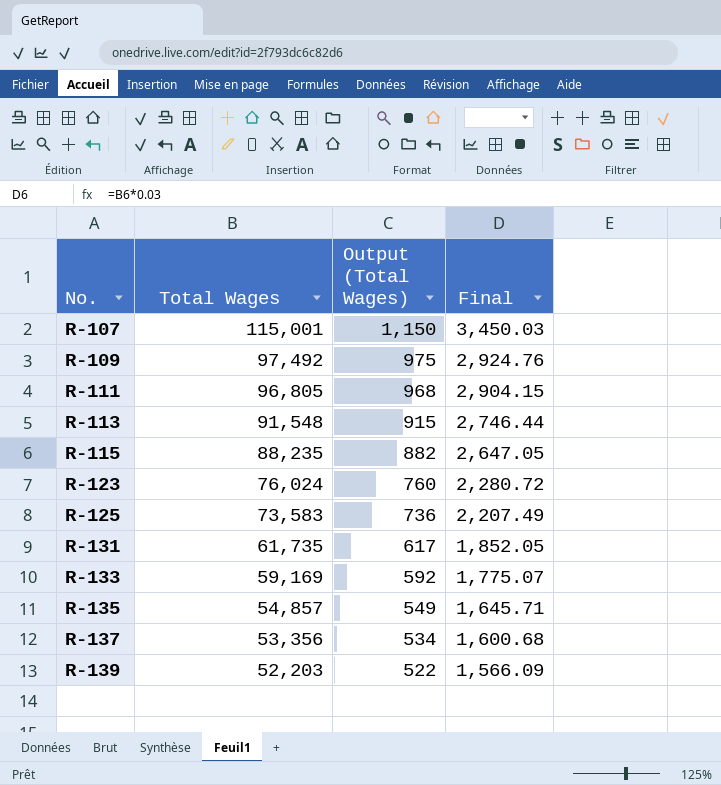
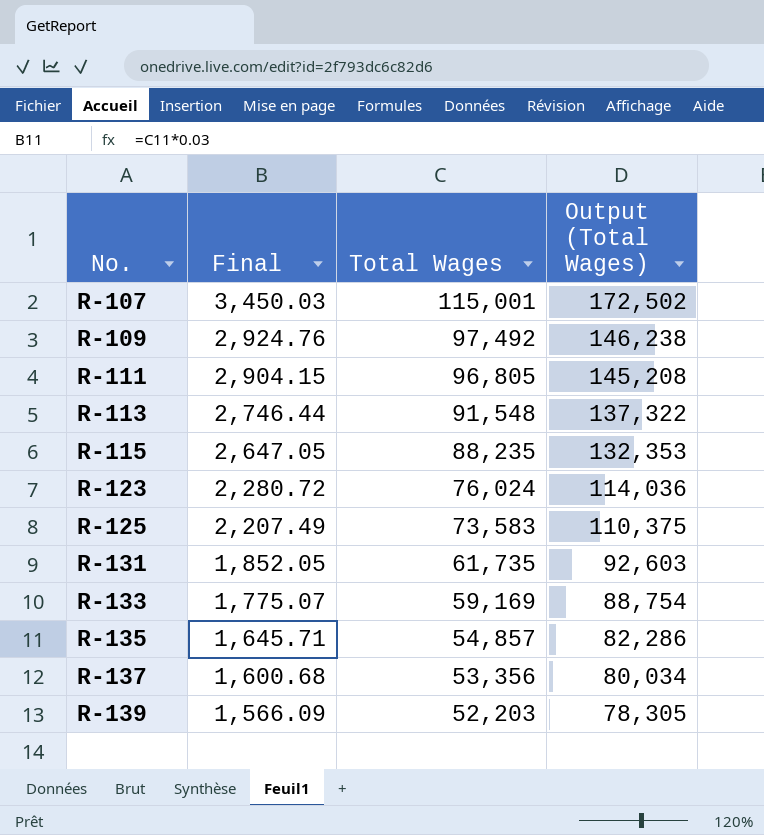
column Final | position: 4 -> 2
column Output (Total Wages) | formula: [Total Wages] * 0.01 -> [Total Wages] * 1.5

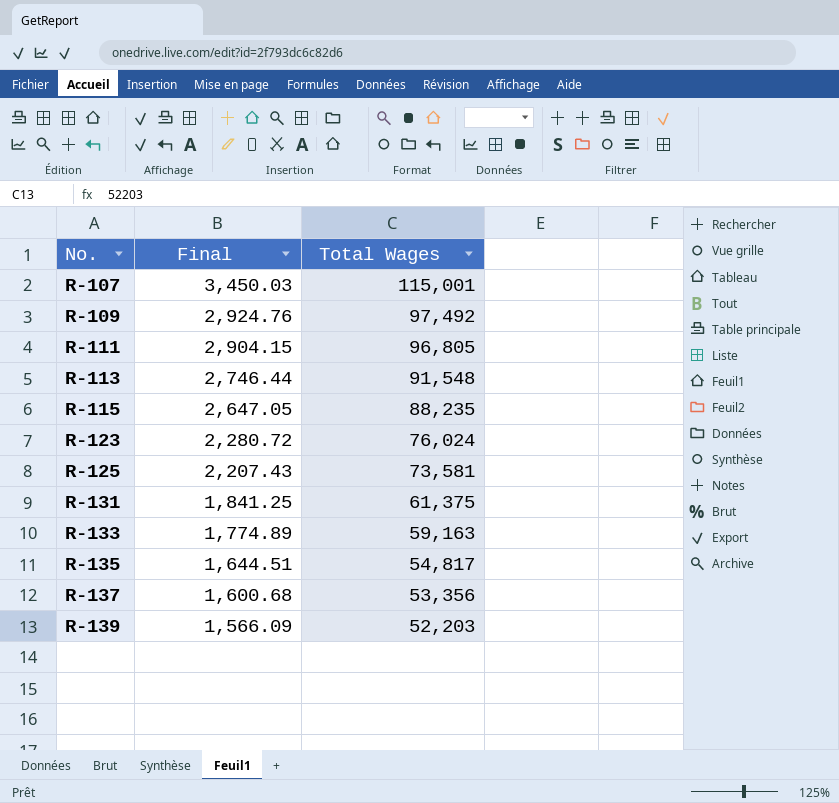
column Output (Total Wages) | formula: [Total Wages] * 1.5 -> none
R-125 | Final: 2,207.49 -> 2,207.43
R-125 | Total Wages: 73,583 -> 73,581
R-131 | Final: 1,852.05 -> 1,841.25
R-131 | Total Wages: 61,735 -> 61,375
R-133 | Final: 1,775.07 -> 1,774.89
R-133 | Total Wages: 59,169 -> 59,163
R-135 | Final: 1,645.71 -> 1,644.51
R-135 | Total Wages: 54,857 -> 54,817

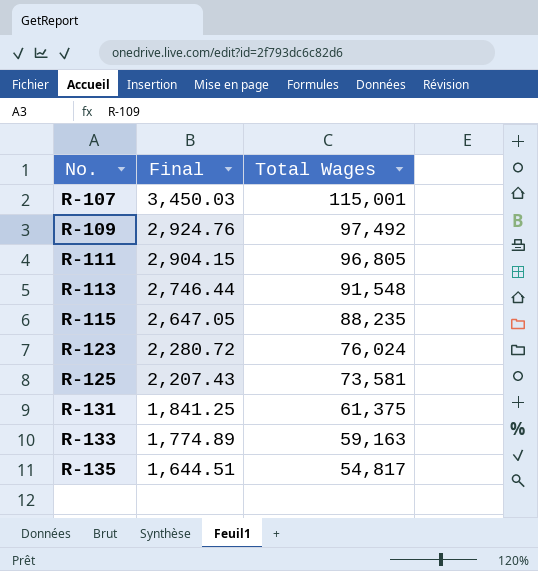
row R-137: 1,600.68 | 53,356 -> none
row R-139: 1,566.09 | 52,203 -> none

